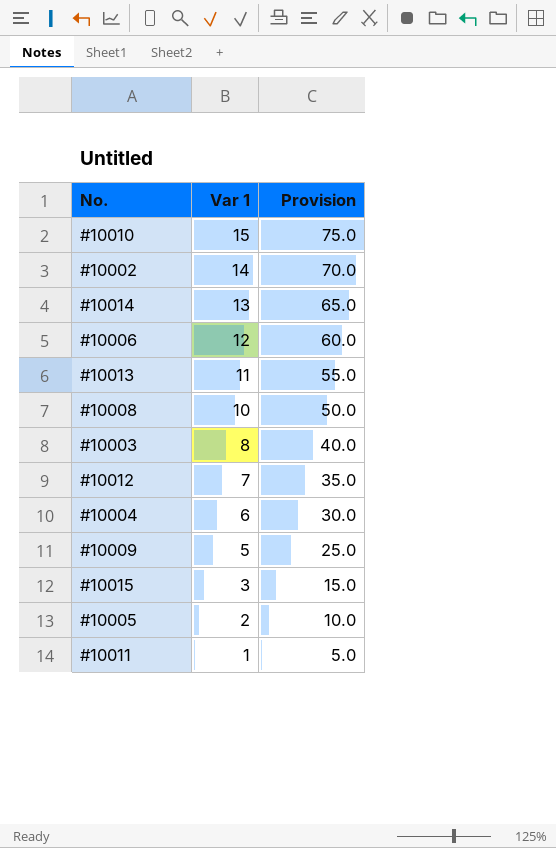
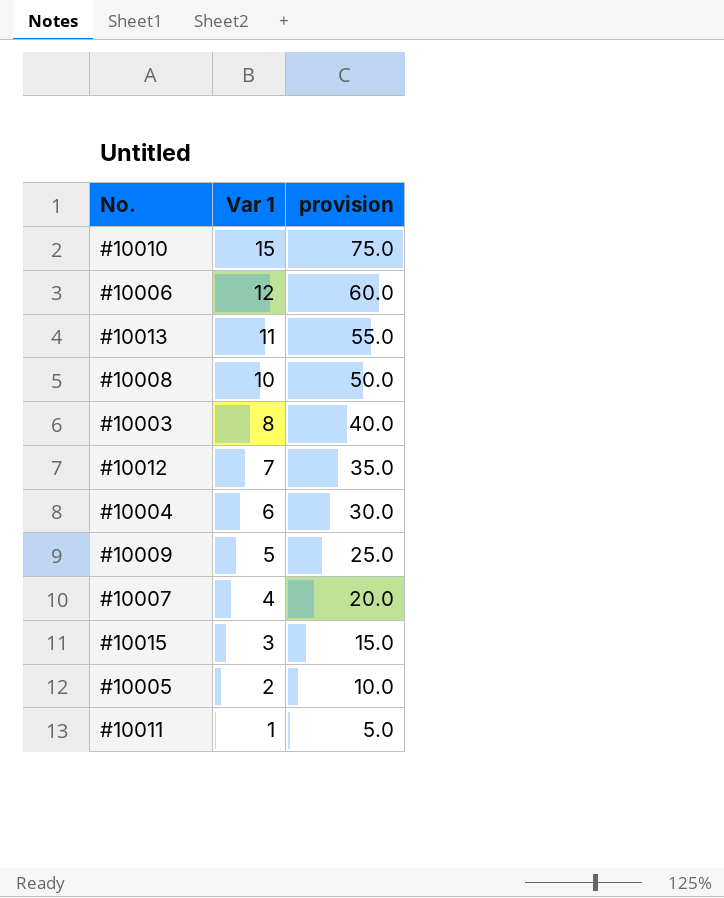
column name: Provision -> provision
row #10002: 14 | 70.0 -> none
row #10014: 13 | 65.0 -> none
row #10007: none -> 4 | 20.0

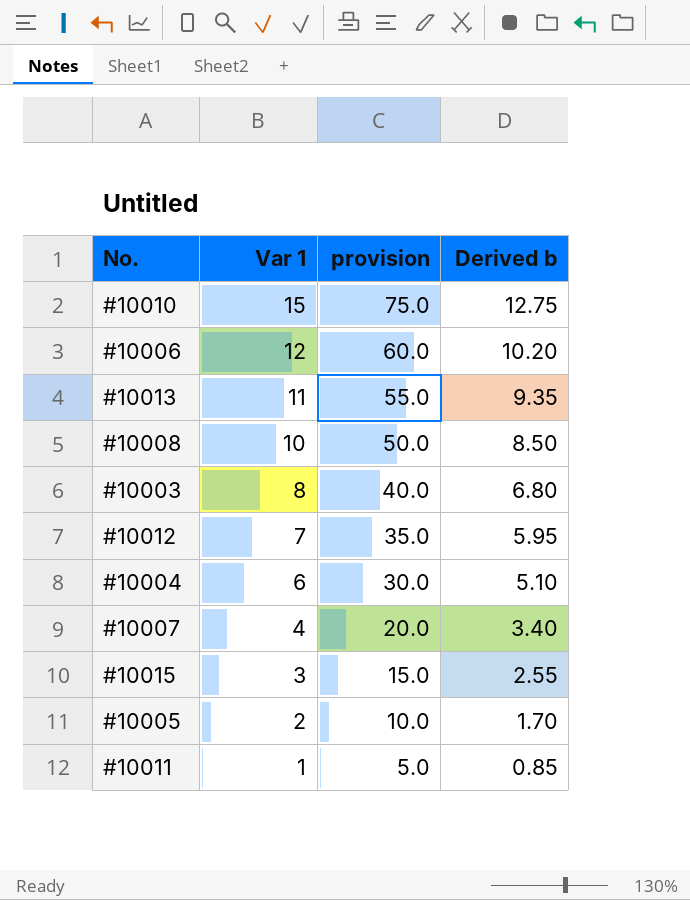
column Derived b | formula: none -> [Var 1] * 0.85
row #10009: 5 | 25.0 -> none

